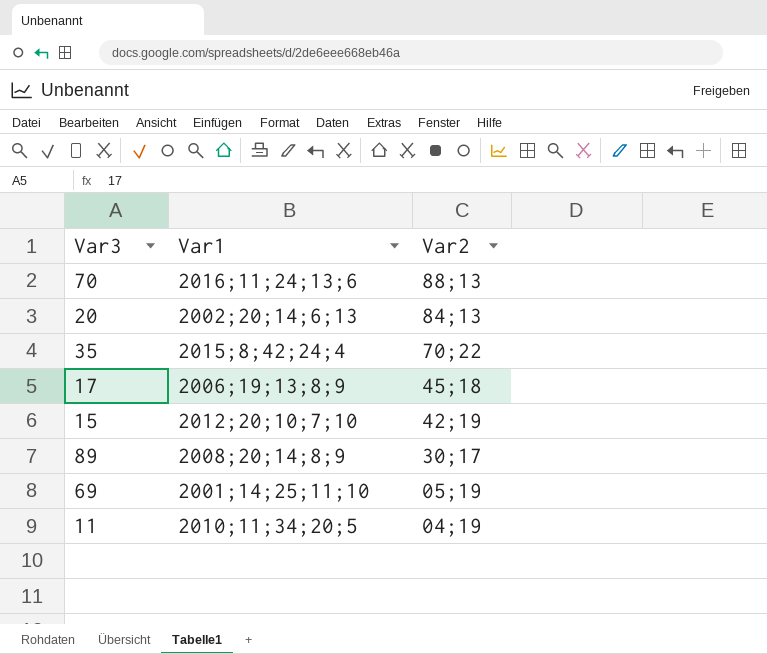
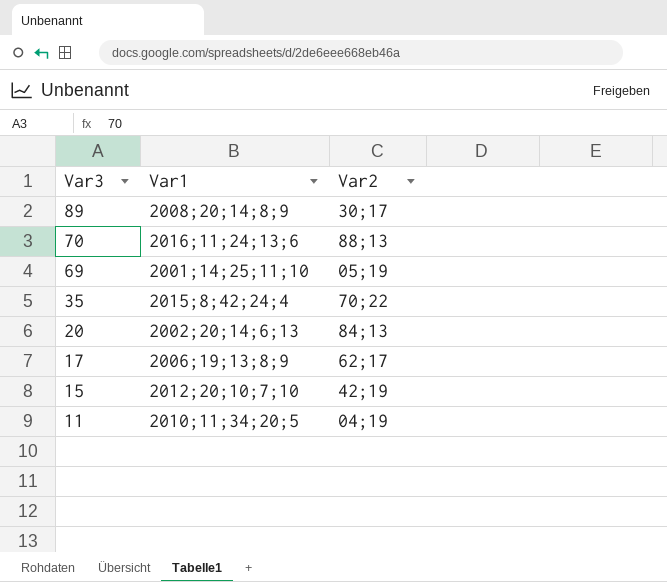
row order: Var2 descending -> Var3 descending
17 | Var2: 45;18 -> 62;17

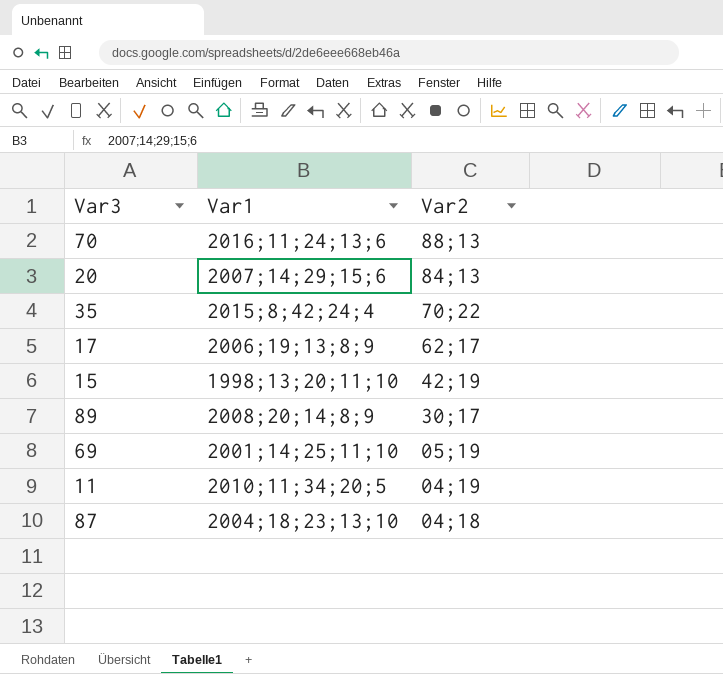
row order: Var3 descending -> Var2 descending
20 | Var1: 2002;20;14;6;13 -> 2007;14;29;15;6
15 | Var1: 2012;20;10;7;10 -> 1998;13;20;11;10
row 87: none -> 2004;18;23;13;10 | 04;18

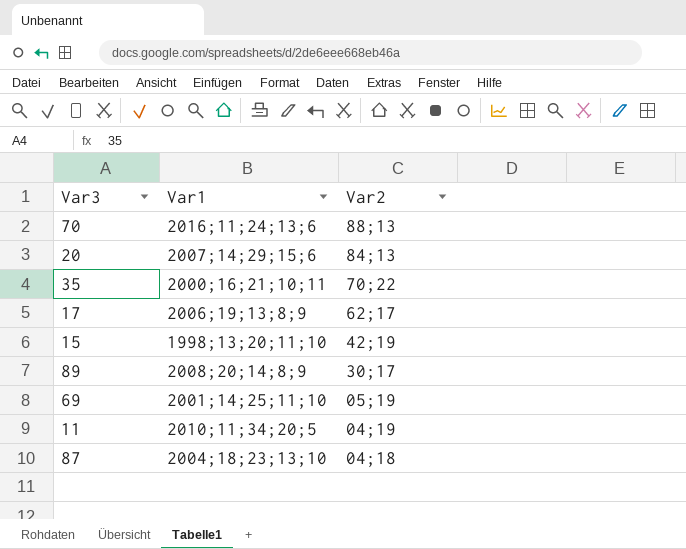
35 | Var1: 2015;8;42;24;4 -> 2000;16;21;10;11

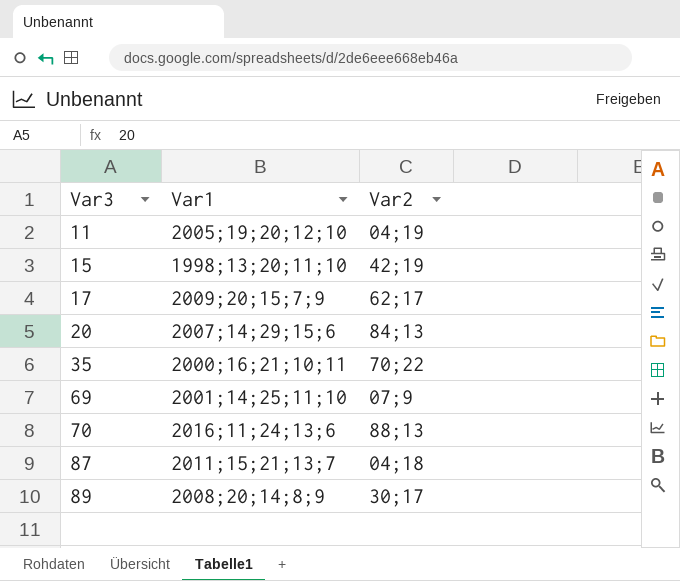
row order: Var2 descending -> Var3 ascending
11 | Var1: 2010;11;34;20;5 -> 2005;19;20;12;10
17 | Var1: 2006;19;13;8;9 -> 2009;20;15;7;9
69 | Var2: 05;19 -> 07;9
87 | Var1: 2004;18;23;13;10 -> 2011;15;21;13;7

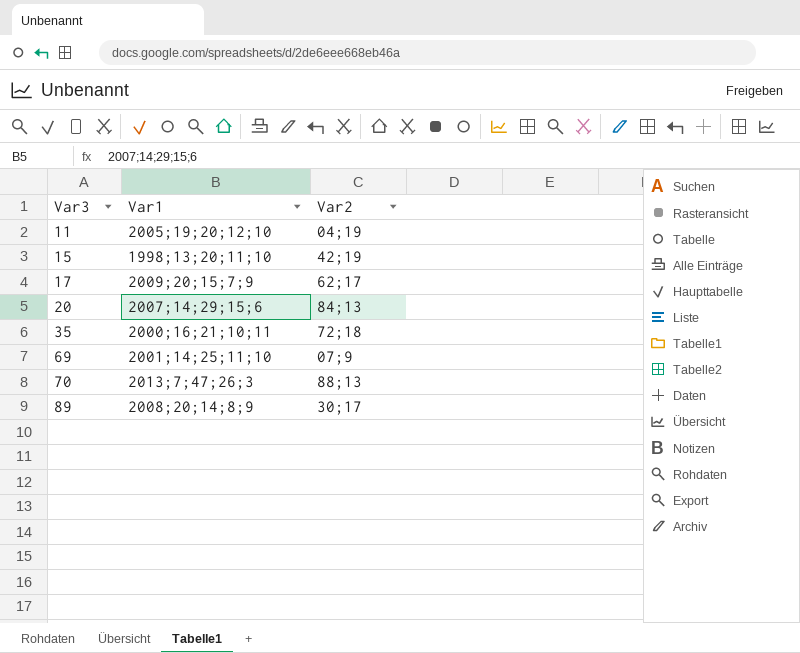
row 87: 2011;15;21;13;7 | 04;18 -> none
35 | Var2: 70;22 -> 72;18
70 | Var1: 2016;11;24;13;6 -> 2013;7;47;26;3

